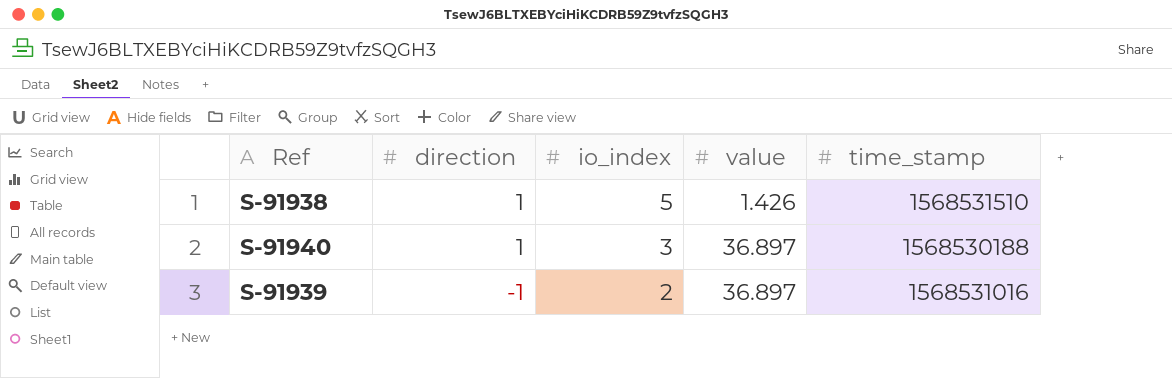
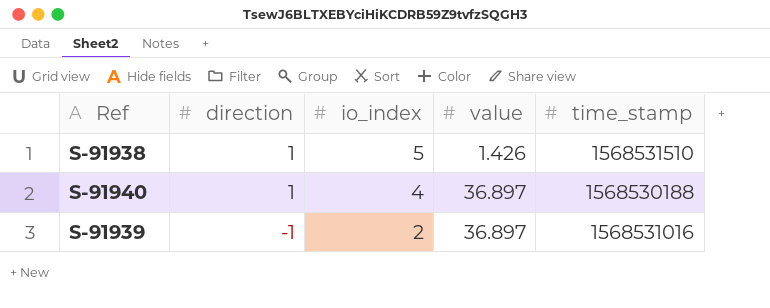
S-91940 | io_index: 3 -> 4

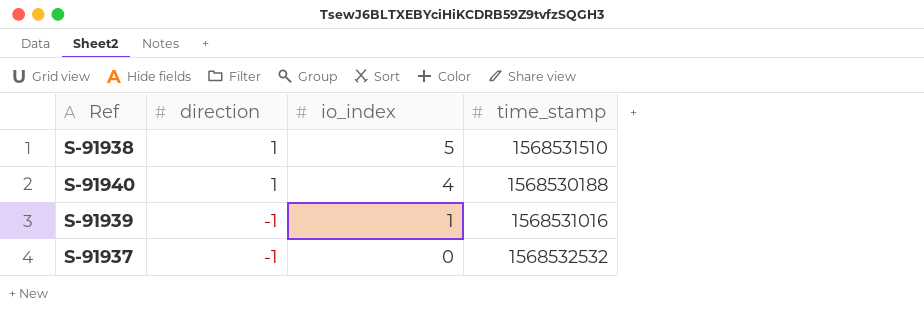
column value | position: 4 -> none
S-91939 | io_index: 2 -> 1
row S-91937: none -> -1 | 0 | 1568532532

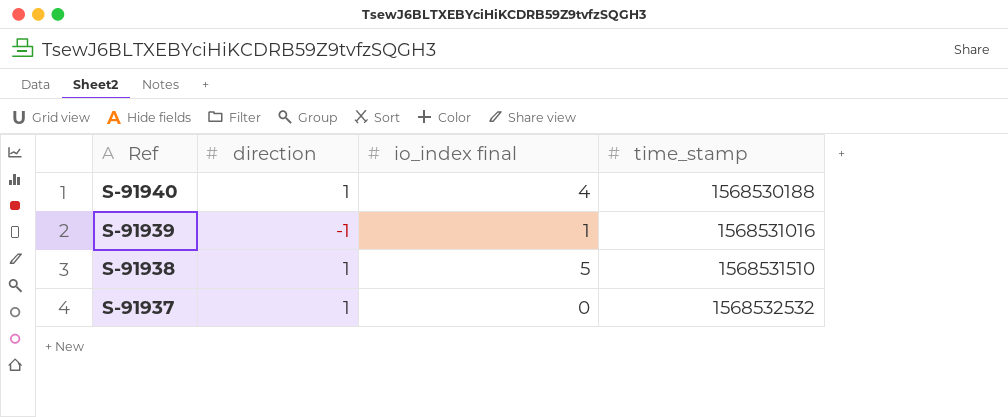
row order: direction descending -> Ref descending
column name: io_index -> io_index final
S-91937 | direction: -1 -> 1

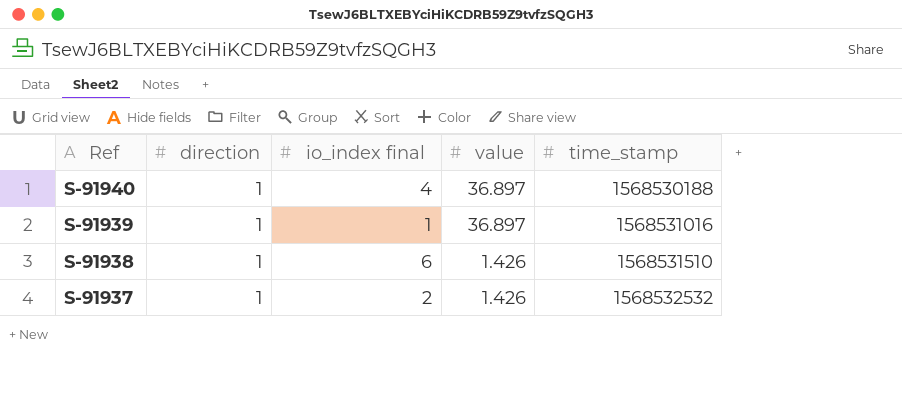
column value | position: none -> 4
S-91939 | direction: -1 -> 1
S-91938 | io_index final: 5 -> 6
S-91937 | io_index final: 0 -> 2

